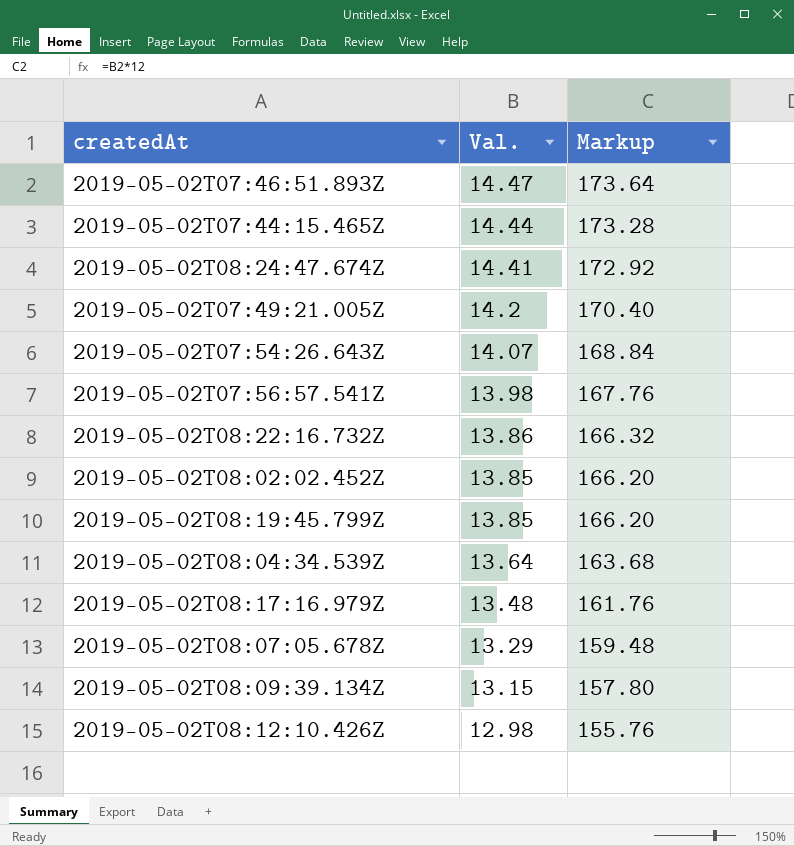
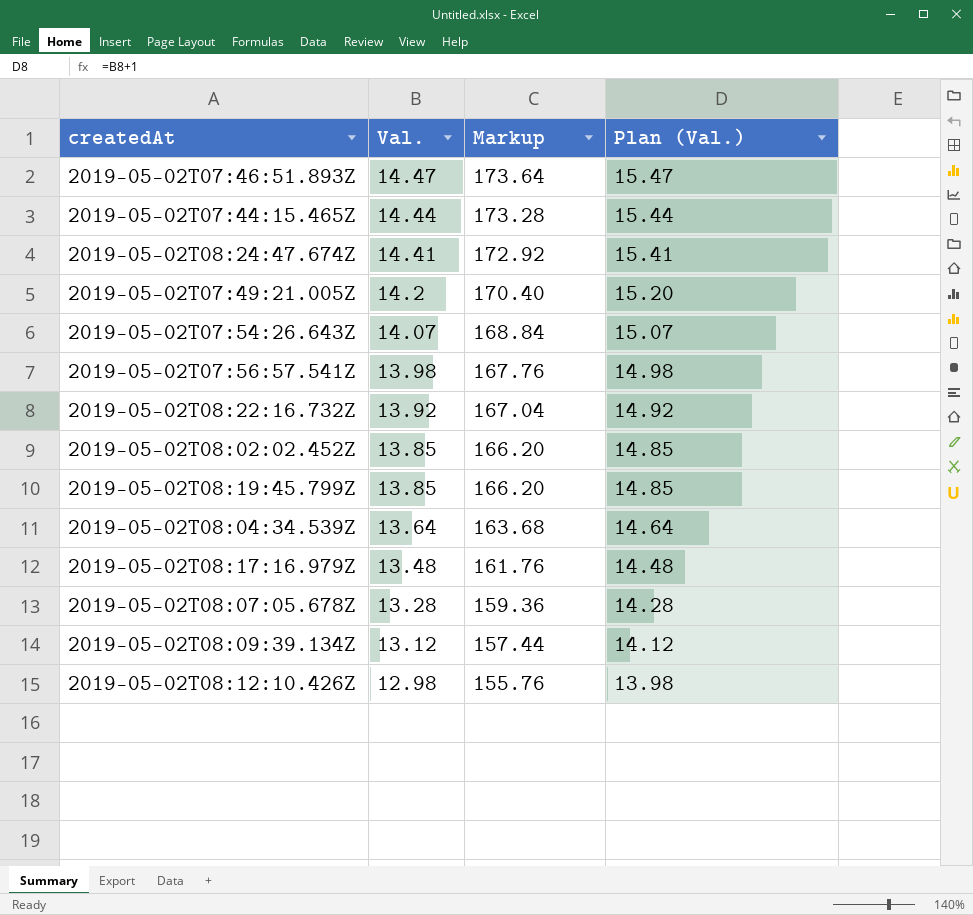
column Plan (Val.) | formula: none -> [Val.] + 1
2019-05-02T08:22:16.732Z | Val.: 13.86 -> 13.92
2019-05-02T08:22:16.732Z | Markup: 166.32 -> 167.04
2019-05-02T08:07:05.678Z | Val.: 13.29 -> 13.28
2019-05-02T08:07:05.678Z | Markup: 159.48 -> 159.36
2019-05-02T08:09:39.134Z | Val.: 13.15 -> 13.12
2019-05-02T08:09:39.134Z | Markup: 157.80 -> 157.44

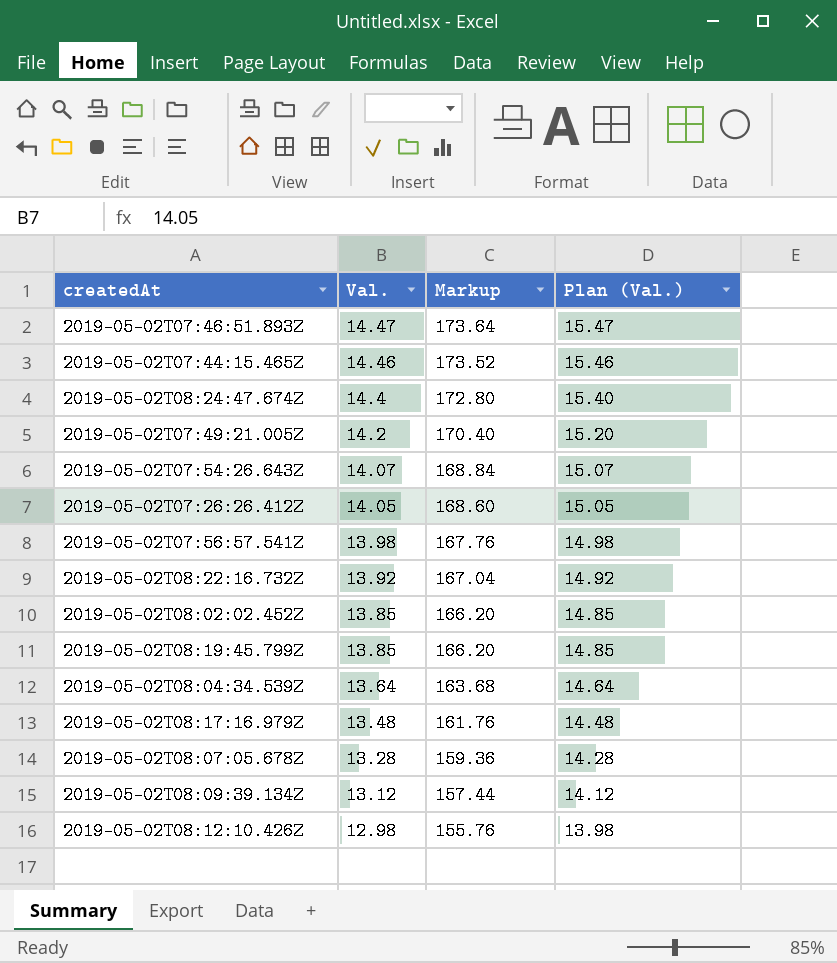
2019-05-02T07:44:15.465Z | Val.: 14.44 -> 14.46
2019-05-02T07:44:15.465Z | Markup: 173.28 -> 173.52
2019-05-02T07:44:15.465Z | Plan (Val.): 15.44 -> 15.46
2019-05-02T08:24:47.674Z | Val.: 14.41 -> 14.4
2019-05-02T08:24:47.674Z | Markup: 172.92 -> 172.80
2019-05-02T08:24:47.674Z | Plan (Val.): 15.41 -> 15.40
row 2019-05-02T07:26:26.412Z: none -> 14.05 | 168.60 | 15.05

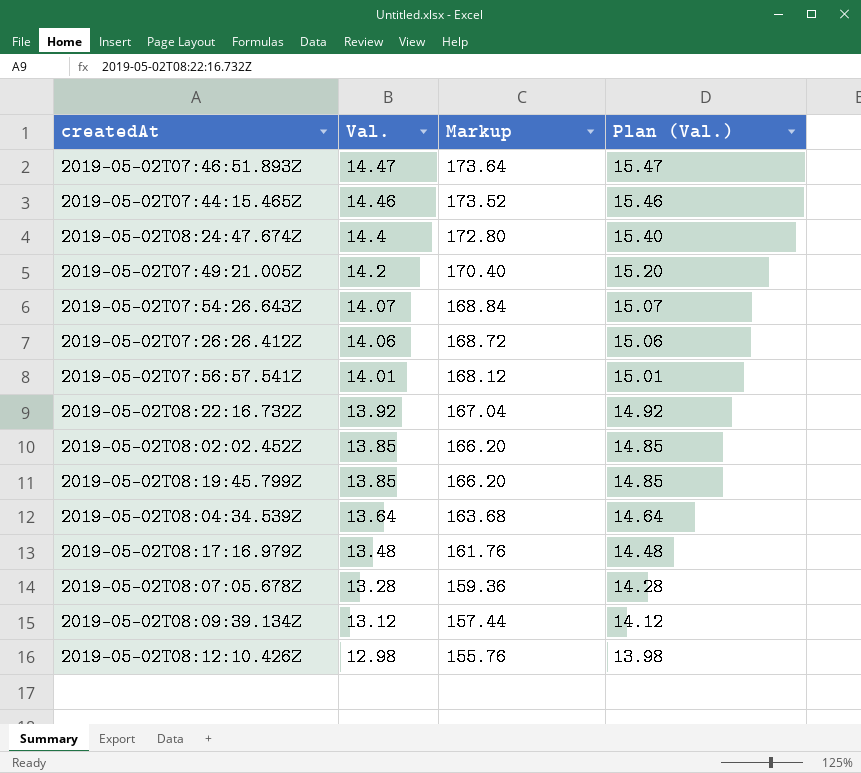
2019-05-02T07:26:26.412Z | Val.: 14.05 -> 14.06
2019-05-02T07:26:26.412Z | Markup: 168.60 -> 168.72
2019-05-02T07:26:26.412Z | Plan (Val.): 15.05 -> 15.06
2019-05-02T07:56:57.541Z | Val.: 13.98 -> 14.01
2019-05-02T07:56:57.541Z | Markup: 167.76 -> 168.12
2019-05-02T07:56:57.541Z | Plan (Val.): 14.98 -> 15.01

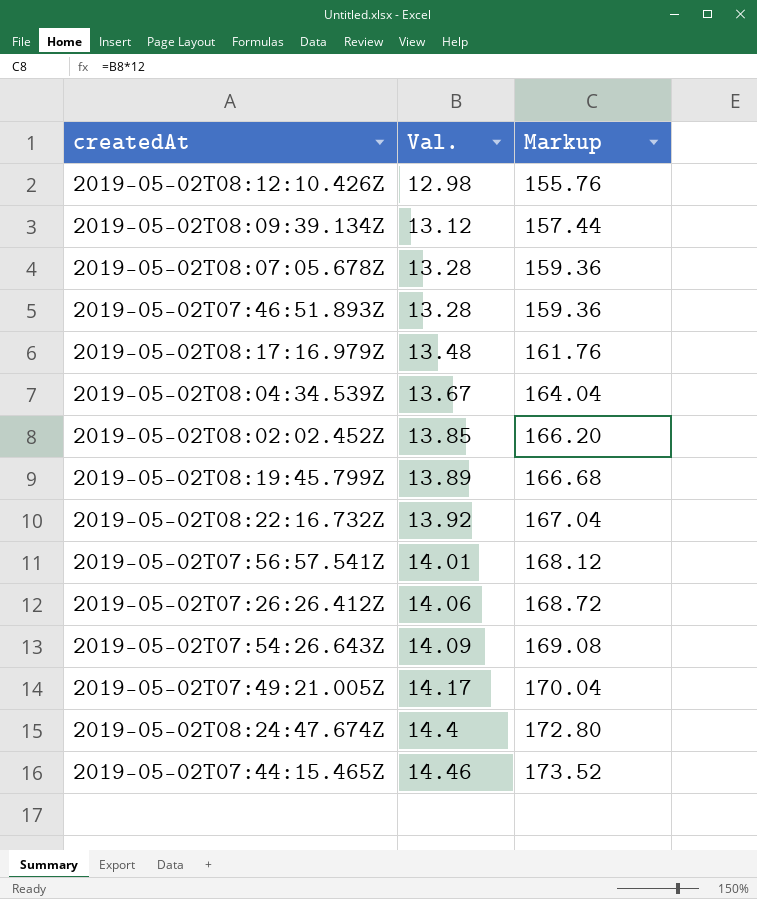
row order: Val. descending -> Val. ascending
column Plan (Val.) | formula: [Val.] + 1 -> none
2019-05-02T07:46:51.893Z | Val.: 14.47 -> 13.28
2019-05-02T07:46:51.893Z | Markup: 173.64 -> 159.36
2019-05-02T08:04:34.539Z | Val.: 13.64 -> 13.67
2019-05-02T08:04:34.539Z | Markup: 163.68 -> 164.04
2019-05-02T08:19:45.799Z | Val.: 13.85 -> 13.89
2019-05-02T08:19:45.799Z | Markup: 166.20 -> 166.68
2019-05-02T07:54:26.643Z | Val.: 14.07 -> 14.09
2019-05-02T07:54:26.643Z | Markup: 168.84 -> 169.08
2019-05-02T07:49:21.005Z | Val.: 14.2 -> 14.17
2019-05-02T07:49:21.005Z | Markup: 170.40 -> 170.04

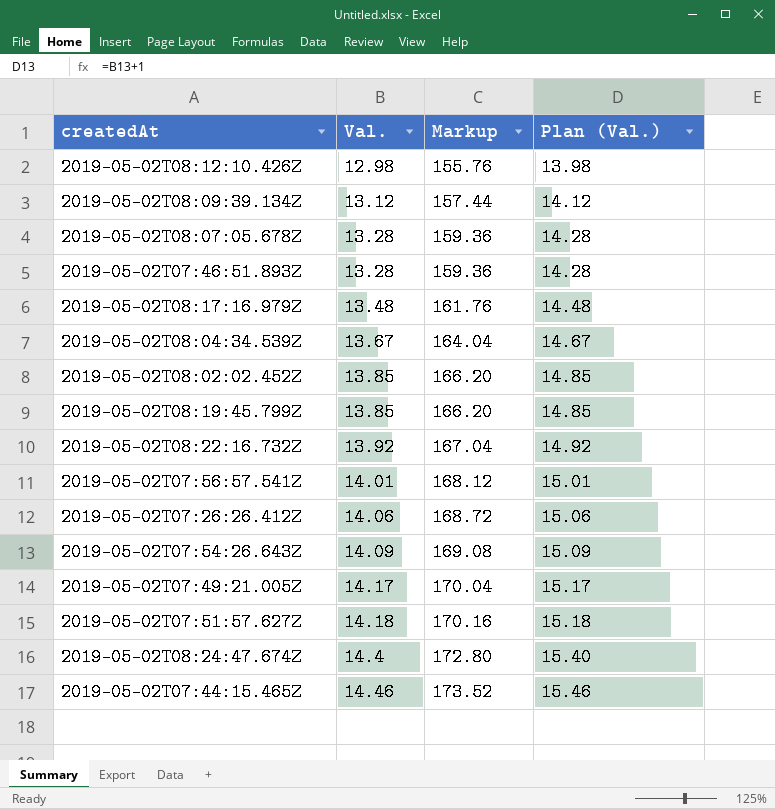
column Plan (Val.) | formula: none -> [Val.] + 1
2019-05-02T08:19:45.799Z | Val.: 13.89 -> 13.85
2019-05-02T08:19:45.799Z | Markup: 166.68 -> 166.20
row 2019-05-02T07:51:57.627Z: none -> 14.18 | 170.16 | 15.18

